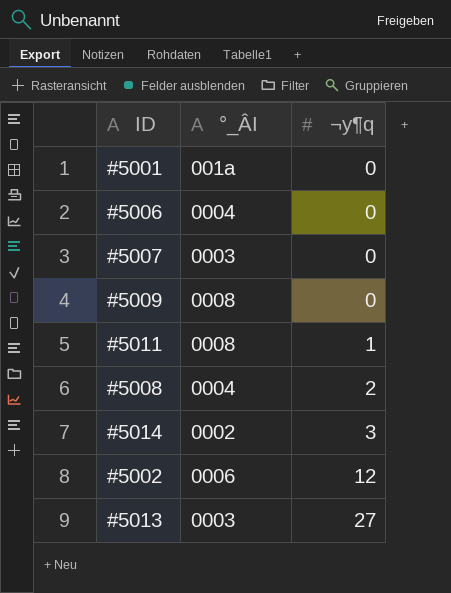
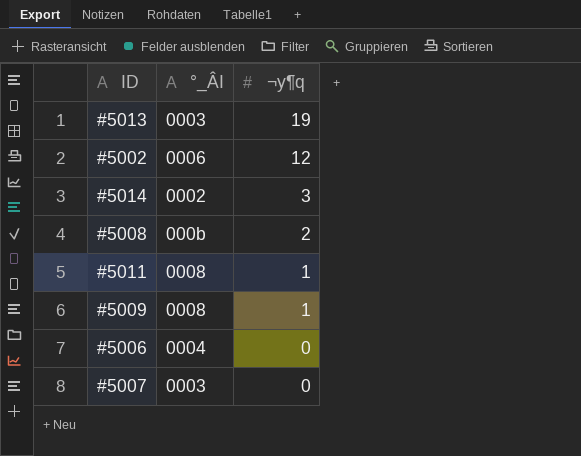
row order: ¬y¶q ascending -> ¬y¶q descending
row #5001: 001a | 0 -> none
#5013 | ¬y¶q: 27 -> 19
#5008 | °_ÂI: 0004 -> 000b
#5009 | ¬y¶q: 0 -> 1

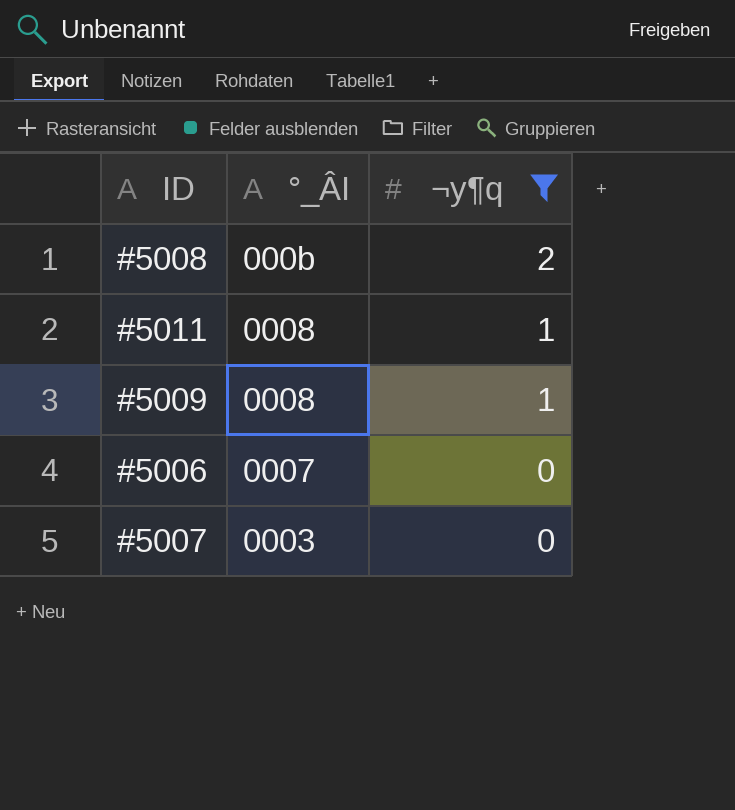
filter: none -> ¬y¶q <= 2
#5006 | °_ÂI: 0004 -> 0007

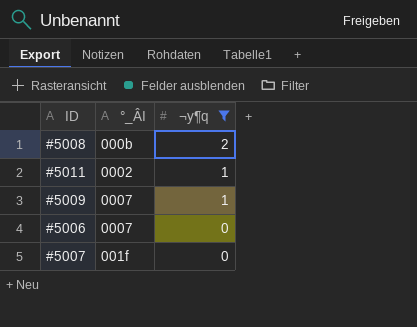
#5011 | °_ÂI: 0008 -> 0002
#5009 | °_ÂI: 0008 -> 0007
#5007 | °_ÂI: 0003 -> 001f

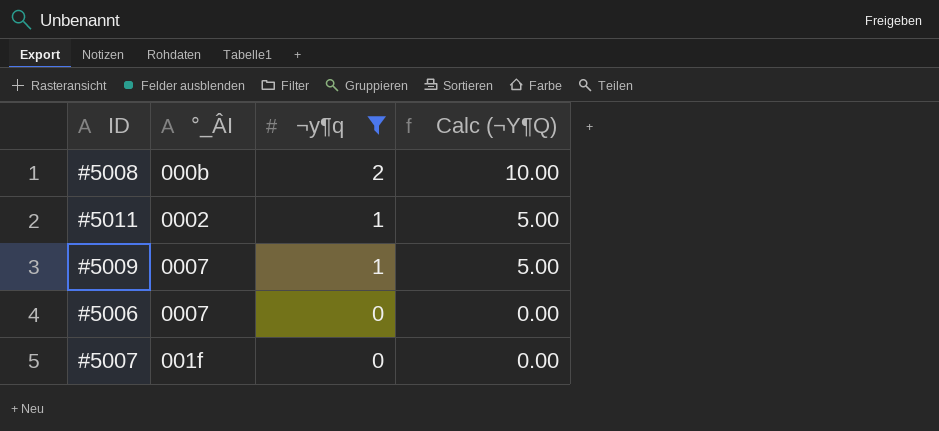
column Calc (¬Y¶Q) | formula: none -> [¬y¶q] * 5

